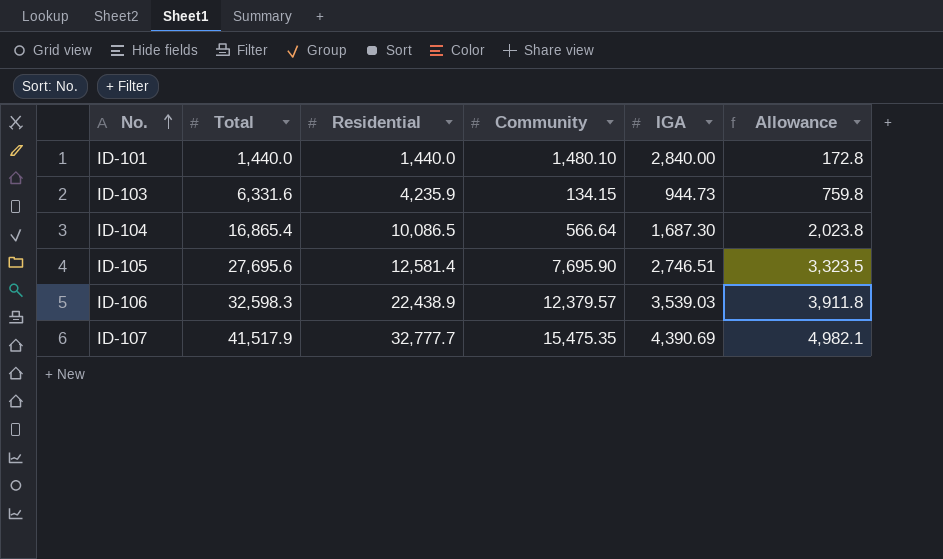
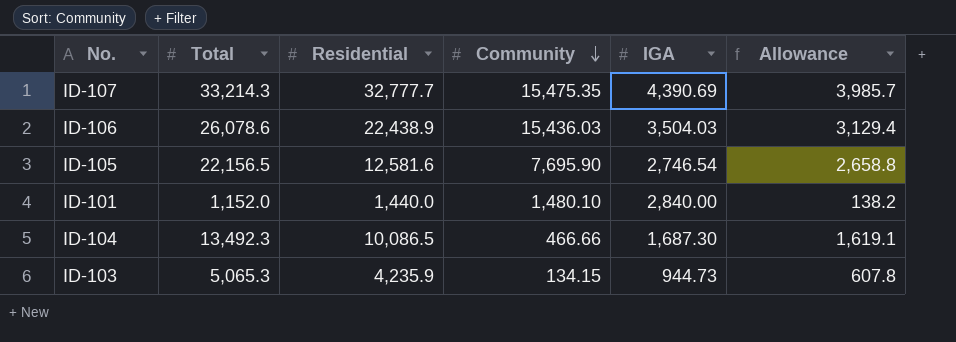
row order: No. ascending -> Community descending
ID-107 | Total: 41,517.9 -> 33,214.3
ID-107 | Allowance: 4,982.1 -> 3,985.7
ID-106 | Total: 32,598.3 -> 26,078.6
ID-106 | Community: 12,379.57 -> 15,436.03
ID-106 | IGA: 3,539.03 -> 3,504.03
ID-106 | Allowance: 3,911.8 -> 3,129.4
ID-105 | Total: 27,695.6 -> 22,156.5
ID-105 | Residential: 12,581.4 -> 12,581.6
ID-105 | IGA: 2,746.51 -> 2,746.54
ID-105 | Allowance: 3,323.5 -> 2,658.8
ID-101 | Total: 1,440.0 -> 1,152.0
ID-101 | Allowance: 172.8 -> 138.2
ID-104 | Total: 16,865.4 -> 13,492.3
ID-104 | Community: 566.64 -> 466.66
ID-104 | Allowance: 2,023.8 -> 1,619.1
ID-103 | Total: 6,331.6 -> 5,065.3
ID-103 | Allowance: 759.8 -> 607.8

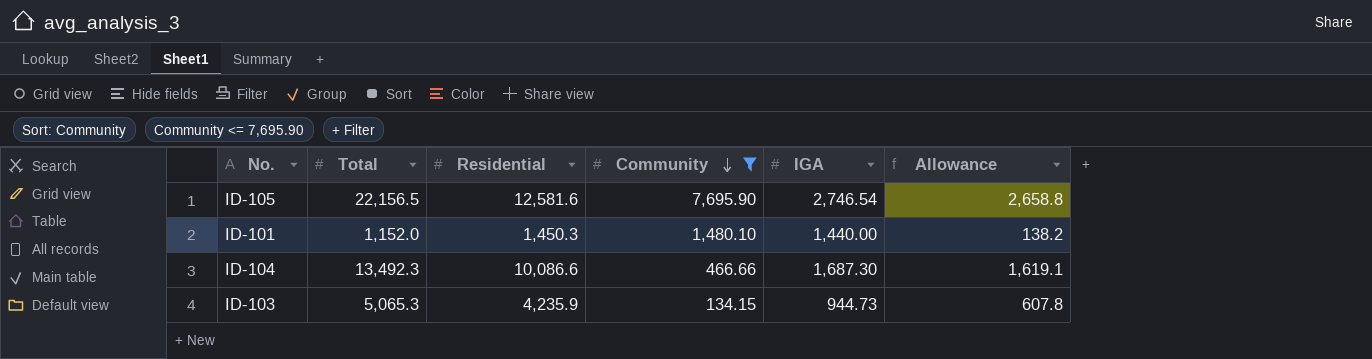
filter: none -> Community <= 7,695.90
ID-101 | Residential: 1,440.0 -> 1,450.3
ID-101 | IGA: 2,840.00 -> 1,440.00
ID-104 | Residential: 10,086.5 -> 10,086.6

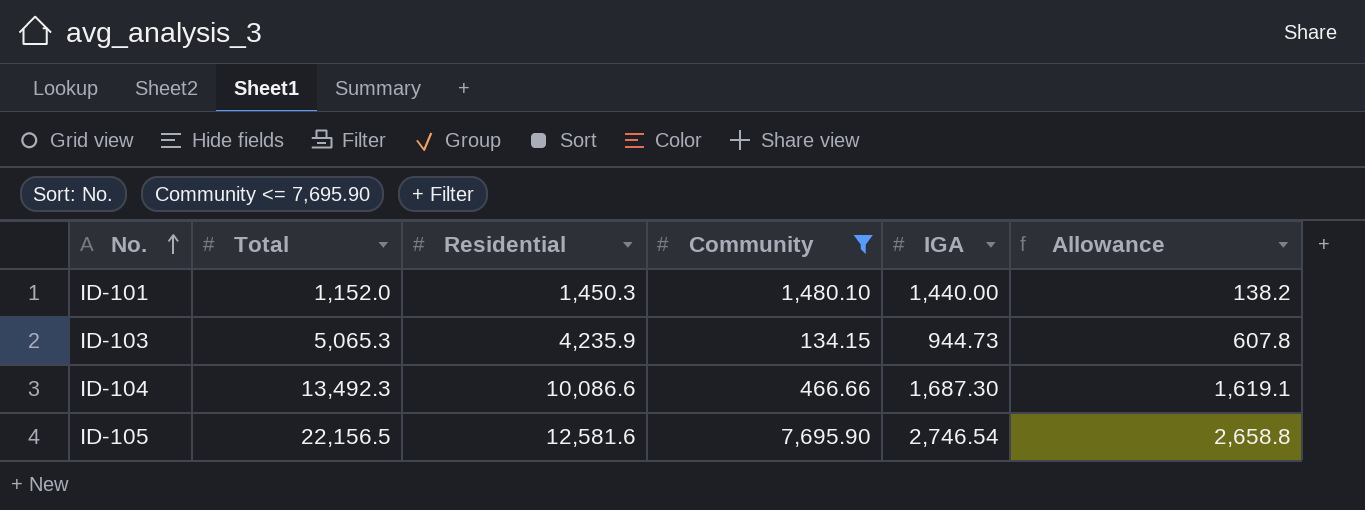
row order: Community descending -> No. ascending

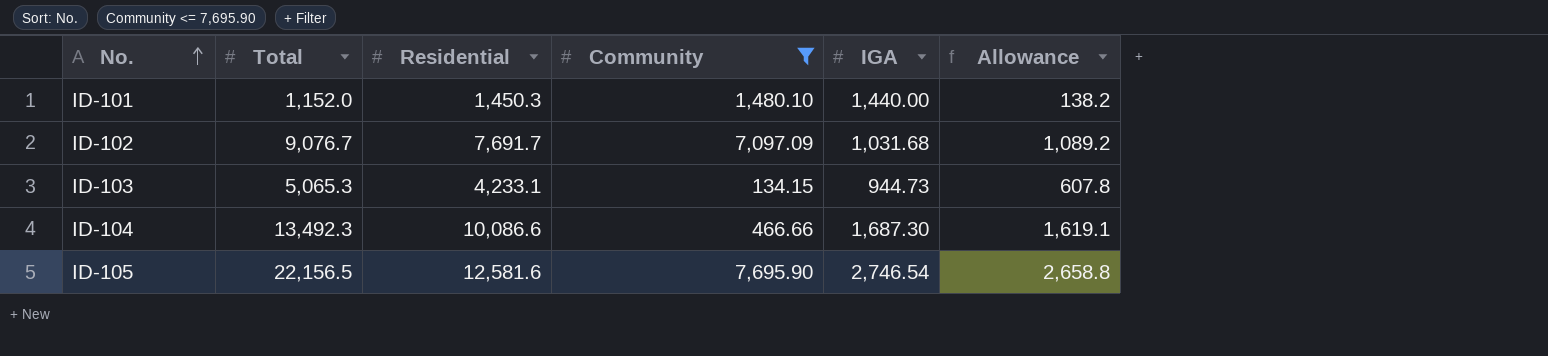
row ID-102: none -> 9,076.7 | 7,691.7 | 7,097.09 | 1,031.68 | 1,089.2
ID-103 | Residential: 4,235.9 -> 4,233.1

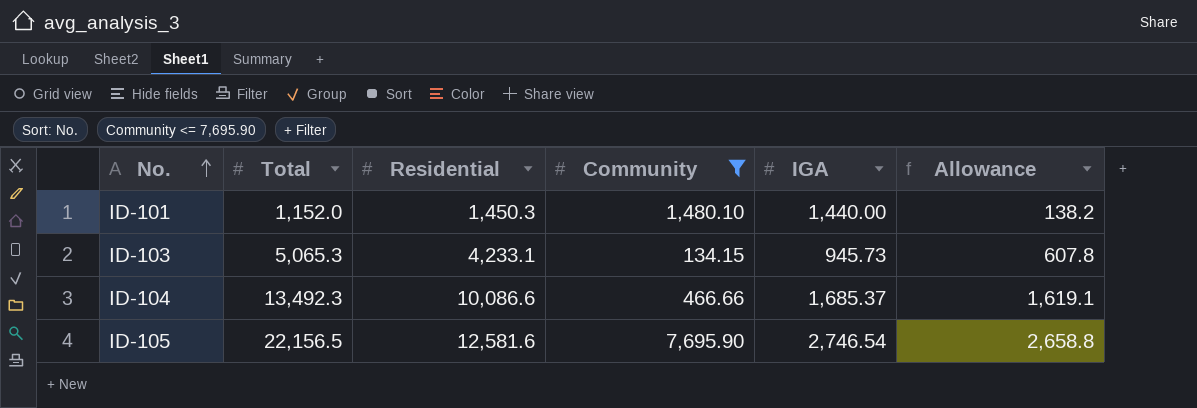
row ID-102: 9,076.7 | 7,691.7 | 7,097.09 | 1,031.68 | 1,089.2 -> none
ID-103 | IGA: 944.73 -> 945.73
ID-104 | IGA: 1,687.30 -> 1,685.37

